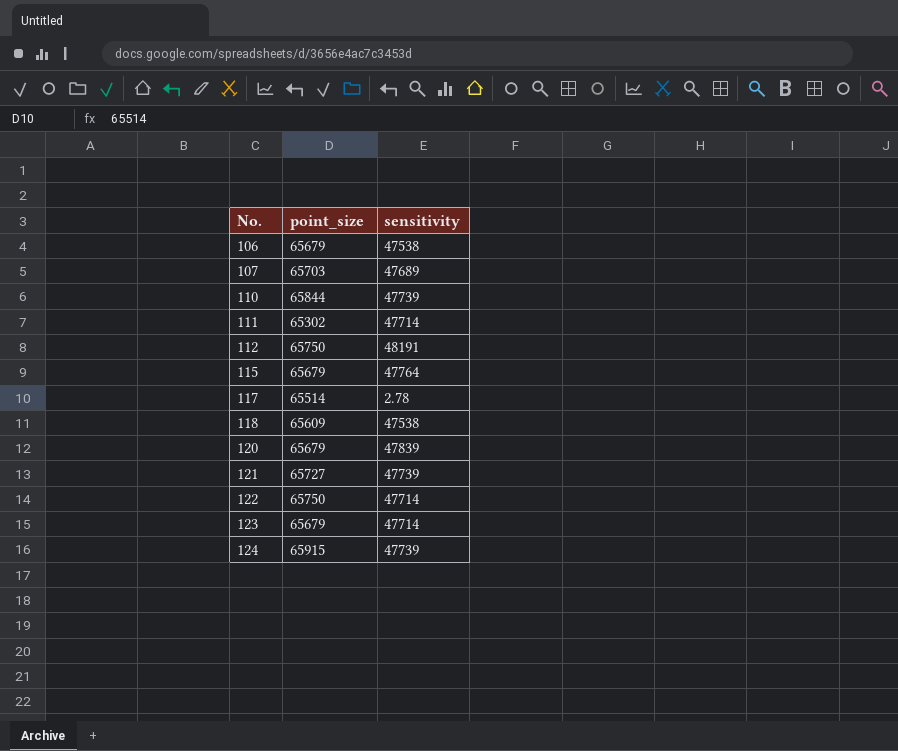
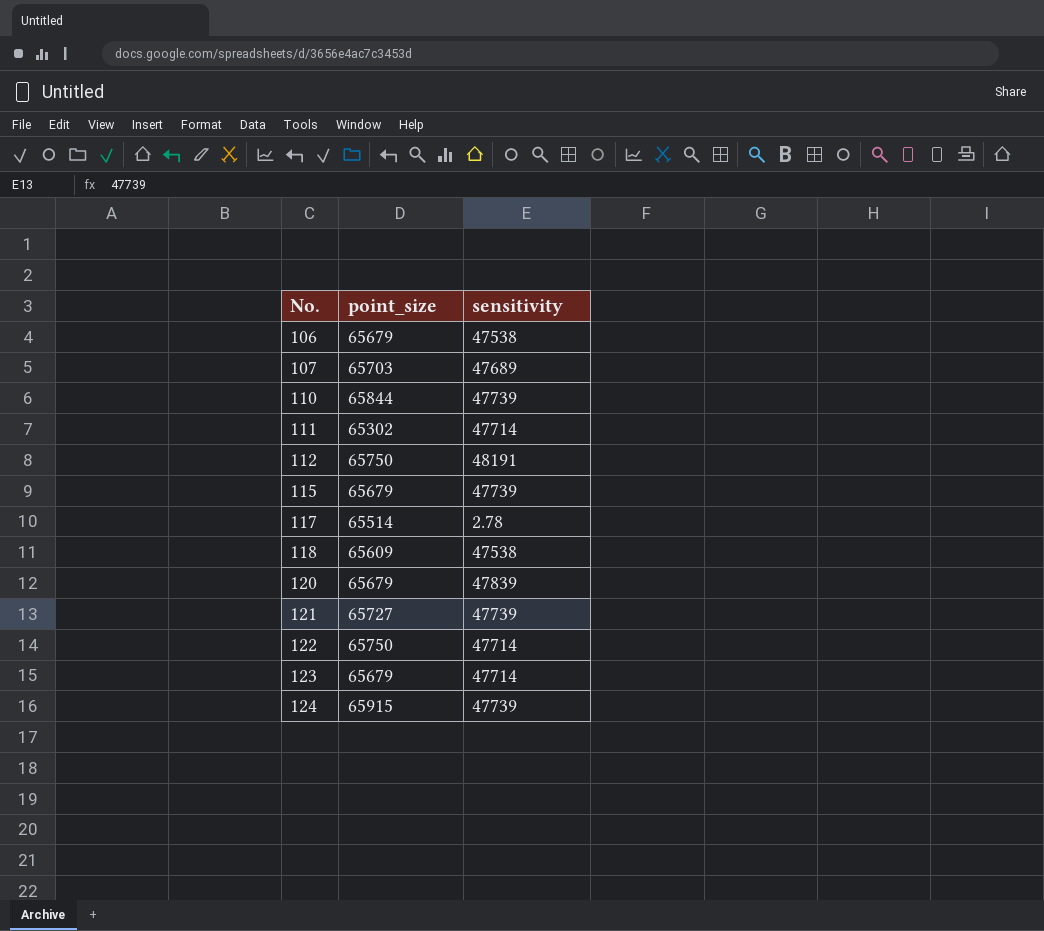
115 | sensitivity: 47764 -> 47739

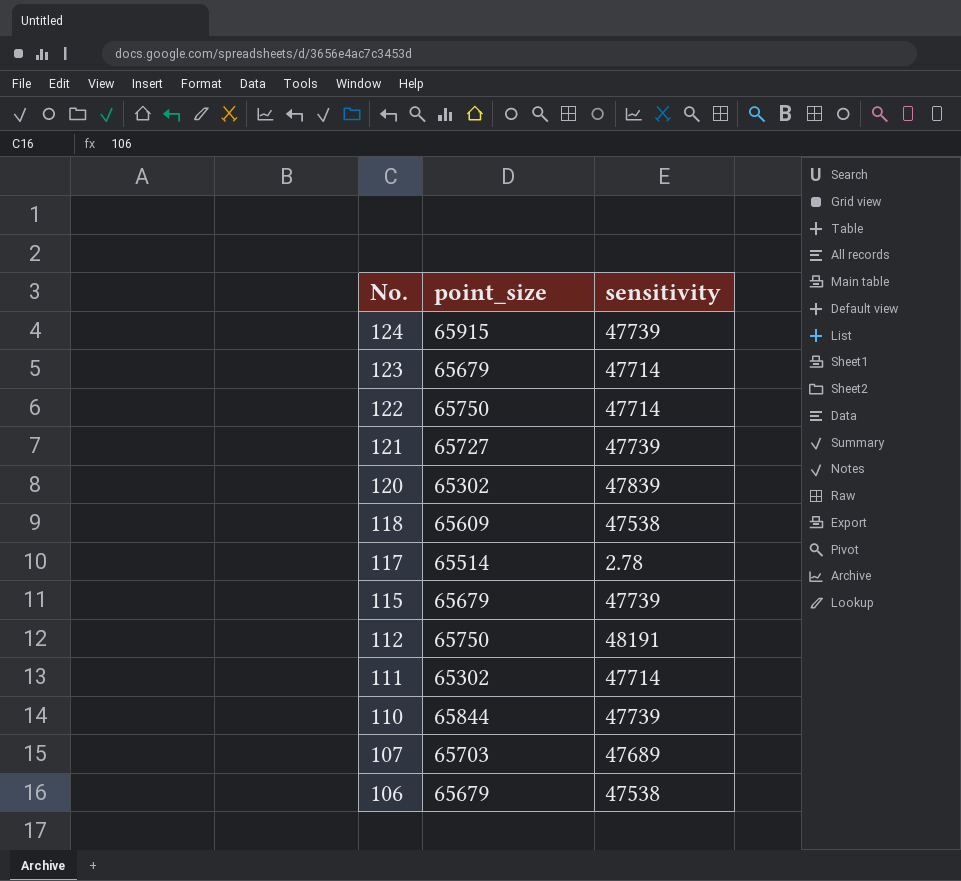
row order: No. ascending -> No. descending
120 | point_size: 65679 -> 65302

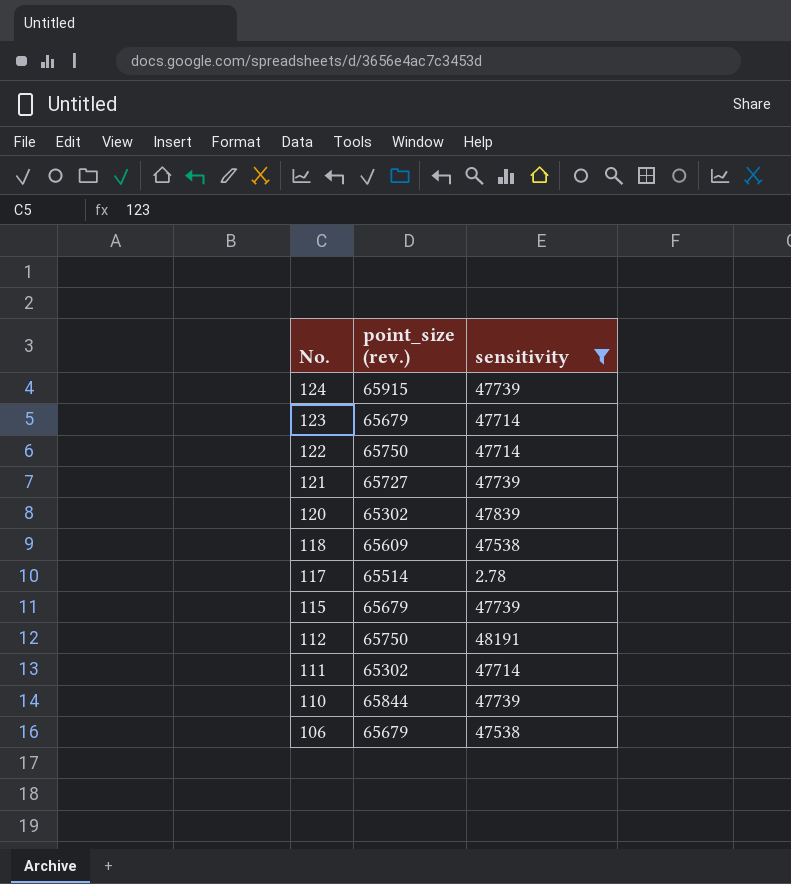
filter: none -> sensitivity != 47689
column name: point_size -> point_size (rev.)

